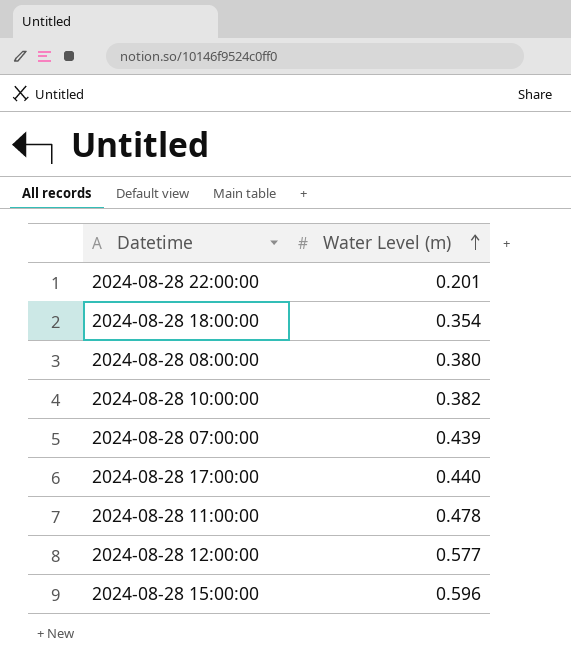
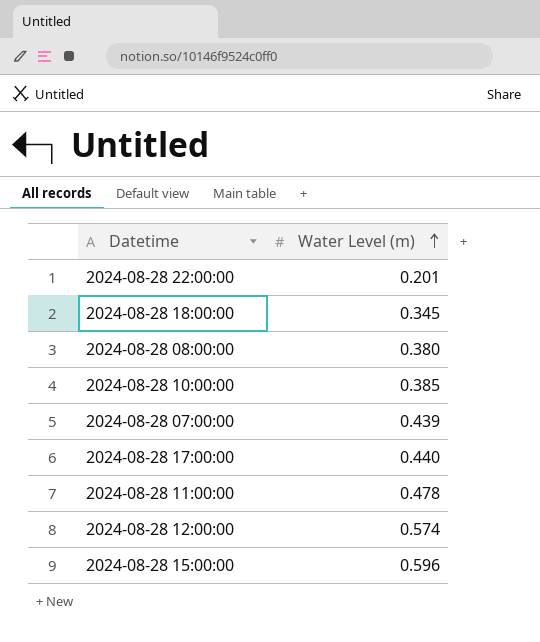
2024-08-28 18:00:00 | Water Level (m): 0.354 -> 0.345
2024-08-28 10:00:00 | Water Level (m): 0.382 -> 0.385
2024-08-28 12:00:00 | Water Level (m): 0.577 -> 0.574

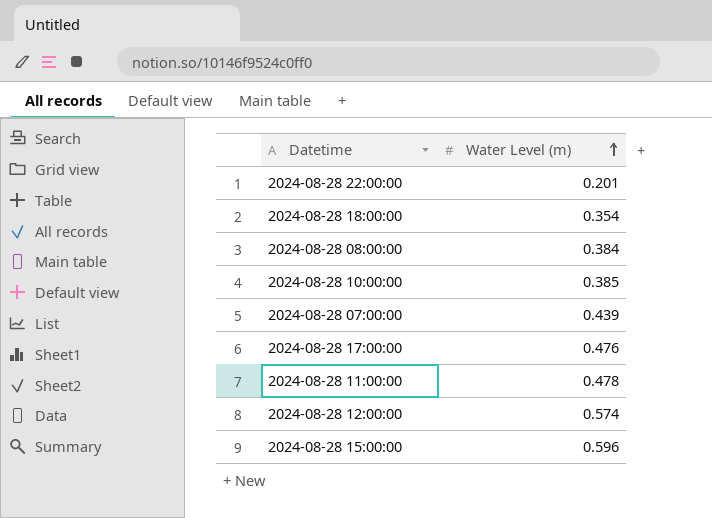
2024-08-28 18:00:00 | Water Level (m): 0.345 -> 0.354
2024-08-28 08:00:00 | Water Level (m): 0.380 -> 0.384
2024-08-28 17:00:00 | Water Level (m): 0.440 -> 0.476

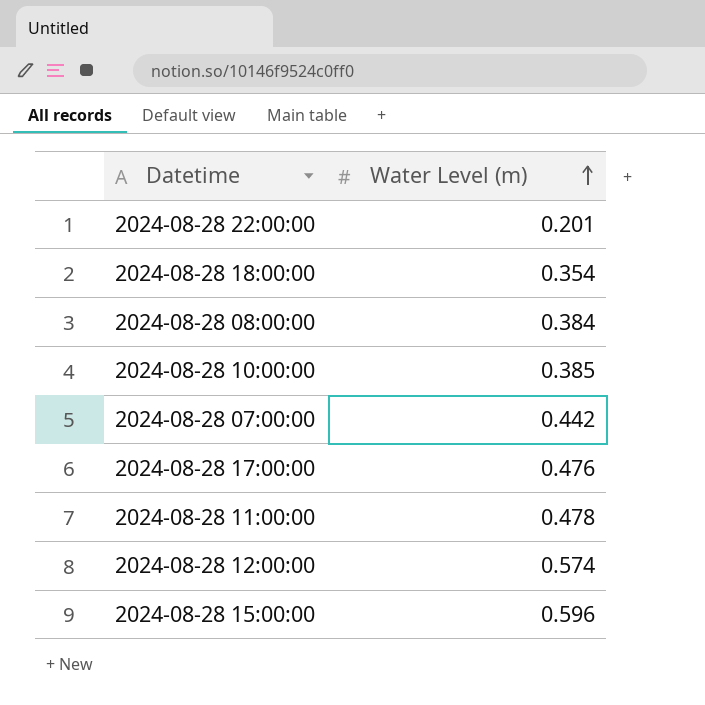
2024-08-28 07:00:00 | Water Level (m): 0.439 -> 0.442

